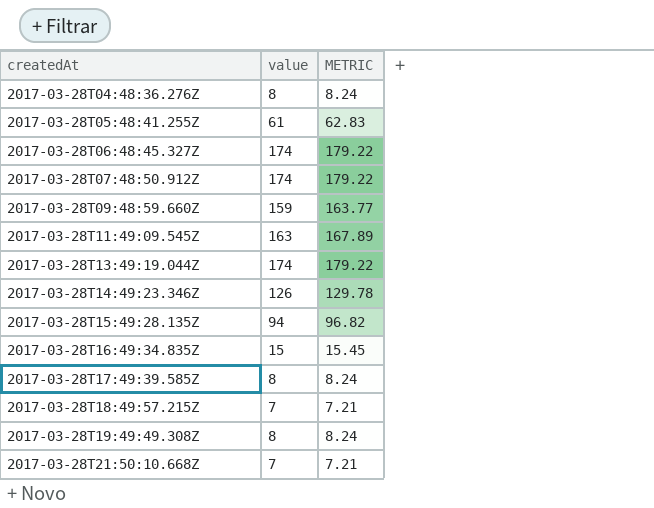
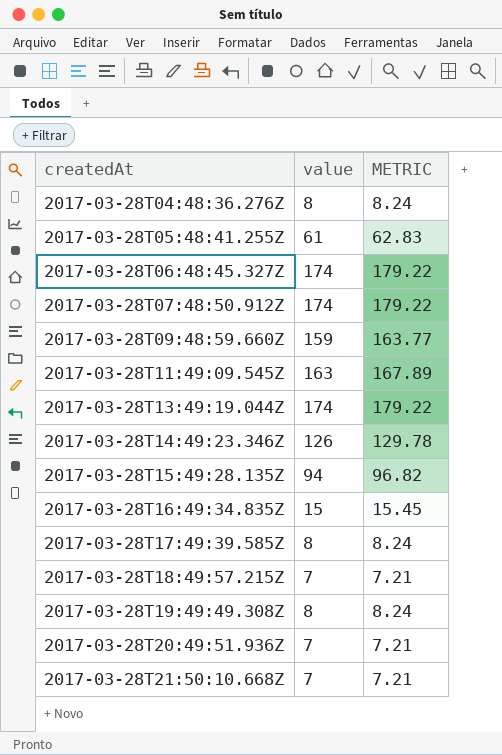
row 2017-03-28T20:49:51.936Z: none -> 7 | 7.21

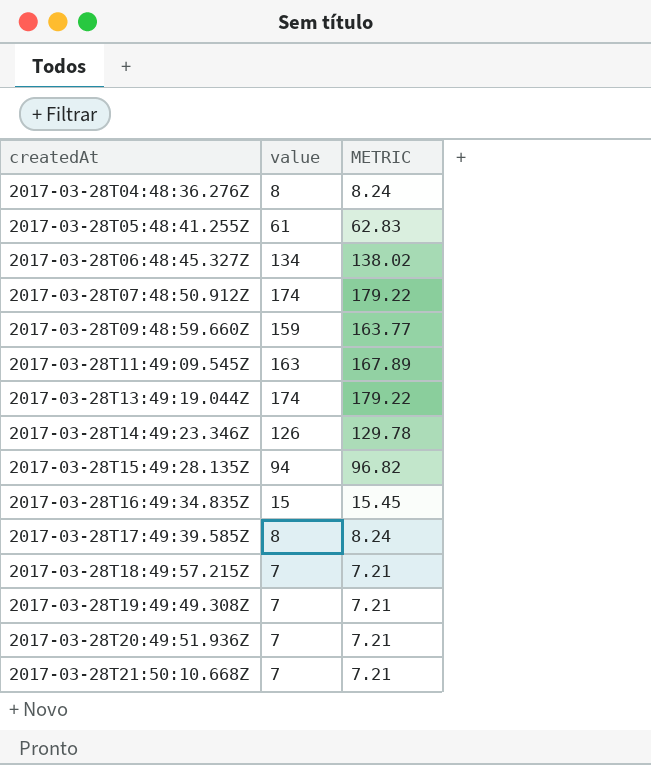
2017-03-28T06:48:45.327Z | value: 174 -> 134
2017-03-28T06:48:45.327Z | METRIC: 179.22 -> 138.02
2017-03-28T19:49:49.308Z | value: 8 -> 7
2017-03-28T19:49:49.308Z | METRIC: 8.24 -> 7.21

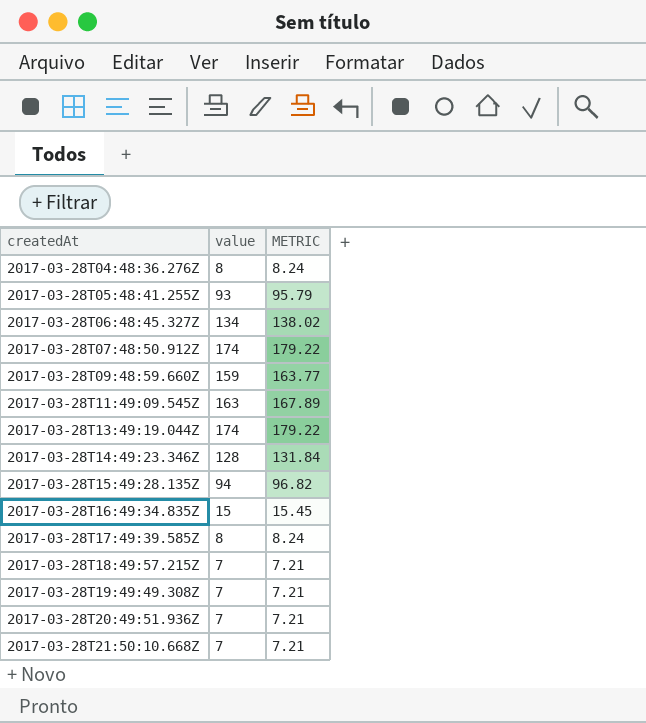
2017-03-28T05:48:41.255Z | value: 61 -> 93
2017-03-28T05:48:41.255Z | METRIC: 62.83 -> 95.79
2017-03-28T14:49:23.346Z | value: 126 -> 128
2017-03-28T14:49:23.346Z | METRIC: 129.78 -> 131.84

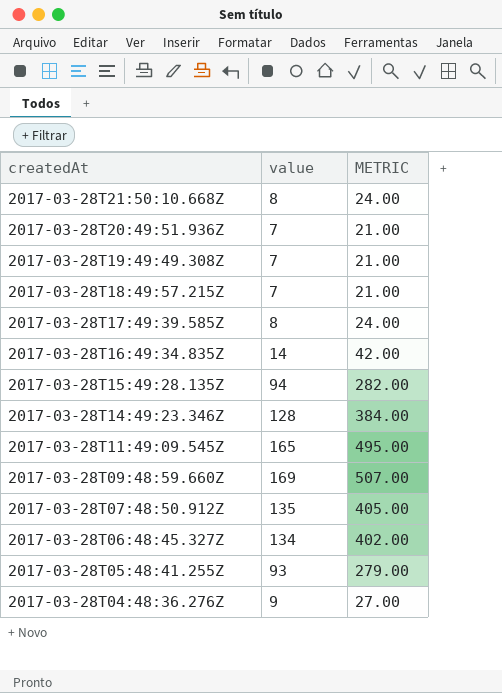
row order: createdAt ascending -> createdAt descending
column METRIC | formula: [value] * 1.03 -> [value] * 3
row 2017-03-28T13:49:19.044Z: 174 | 179.22 -> none
2017-03-28T21:50:10.668Z | value: 7 -> 8
2017-03-28T16:49:34.835Z | value: 15 -> 14
2017-03-28T11:49:09.545Z | value: 163 -> 165
2017-03-28T09:48:59.660Z | value: 159 -> 169
2017-03-28T07:48:50.912Z | value: 174 -> 135
2017-03-28T04:48:36.276Z | value: 8 -> 9

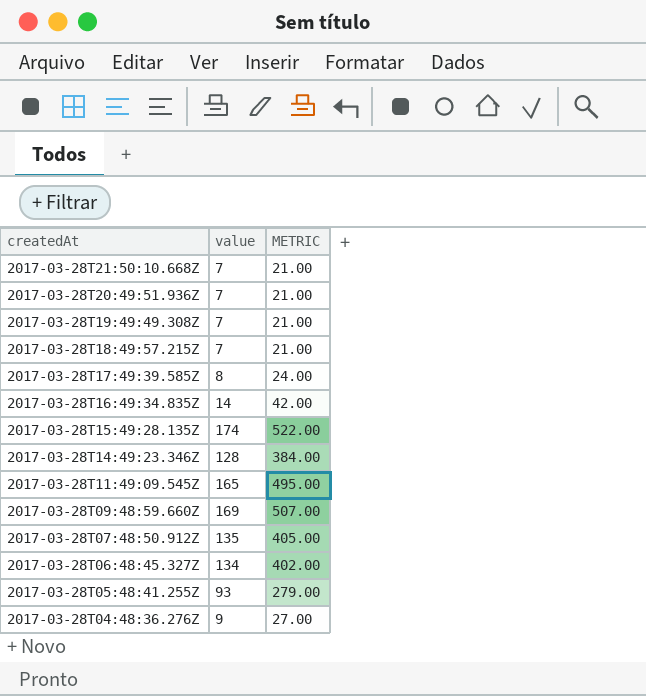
2017-03-28T21:50:10.668Z | value: 8 -> 7
2017-03-28T21:50:10.668Z | METRIC: 24.00 -> 21.00
2017-03-28T15:49:28.135Z | value: 94 -> 174
2017-03-28T15:49:28.135Z | METRIC: 282.00 -> 522.00

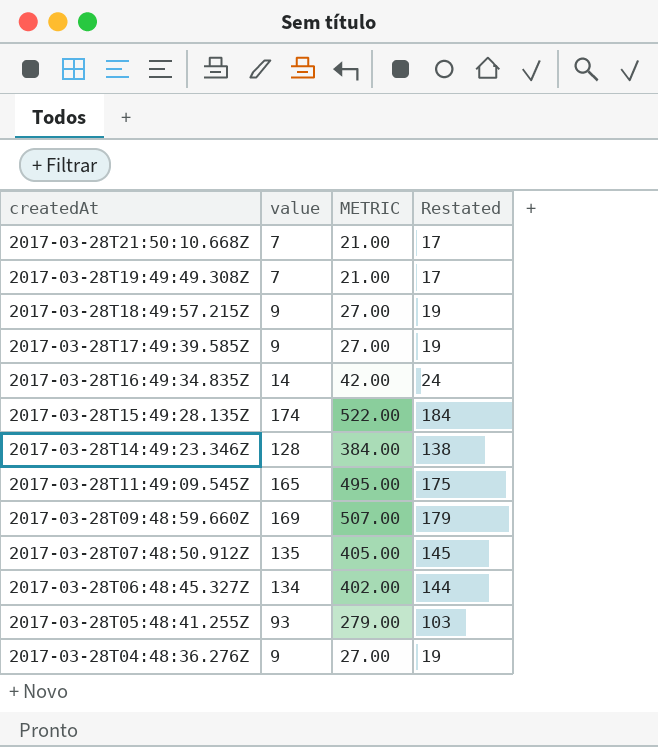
column Restated | formula: none -> [value] + 10
row 2017-03-28T20:49:51.936Z: 7 | 21.00 -> none
2017-03-28T18:49:57.215Z | value: 7 -> 9
2017-03-28T18:49:57.215Z | METRIC: 21.00 -> 27.00
2017-03-28T17:49:39.585Z | value: 8 -> 9
2017-03-28T17:49:39.585Z | METRIC: 24.00 -> 27.00

